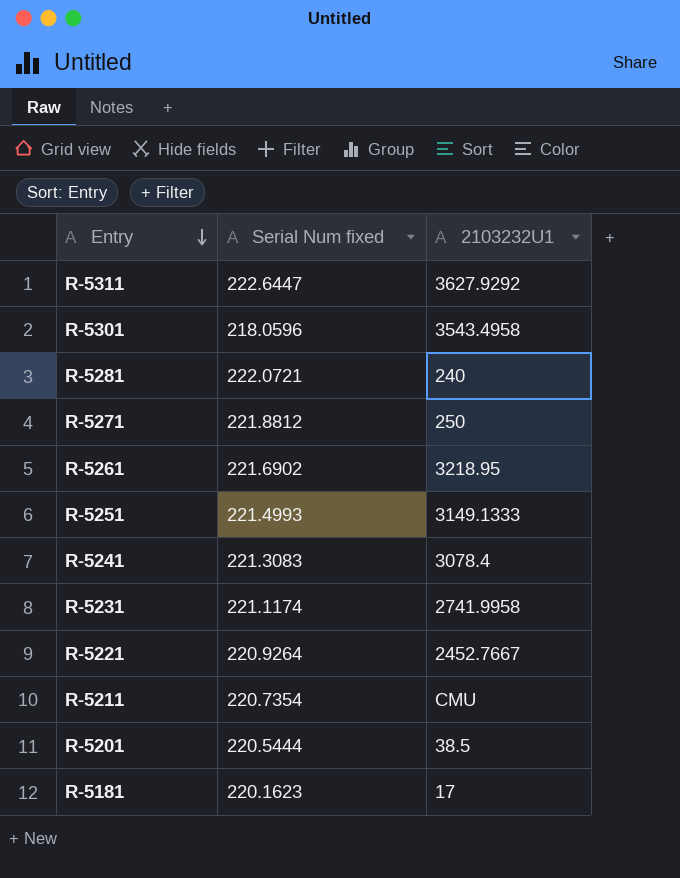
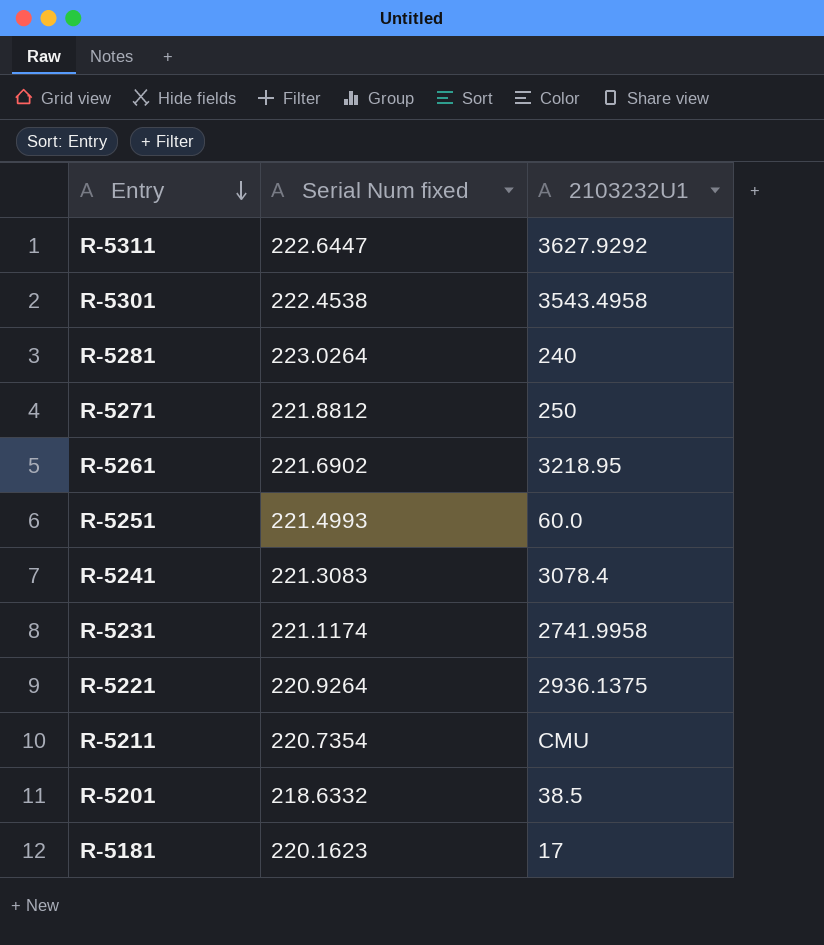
R-5301 | Serial Num fixed: 218.0596 -> 222.4538
R-5281 | Serial Num fixed: 222.0721 -> 223.0264
R-5251 | 2103232U1: 3149.1333 -> 60.0
R-5221 | 2103232U1: 2452.7667 -> 2936.1375
R-5201 | Serial Num fixed: 220.5444 -> 218.6332

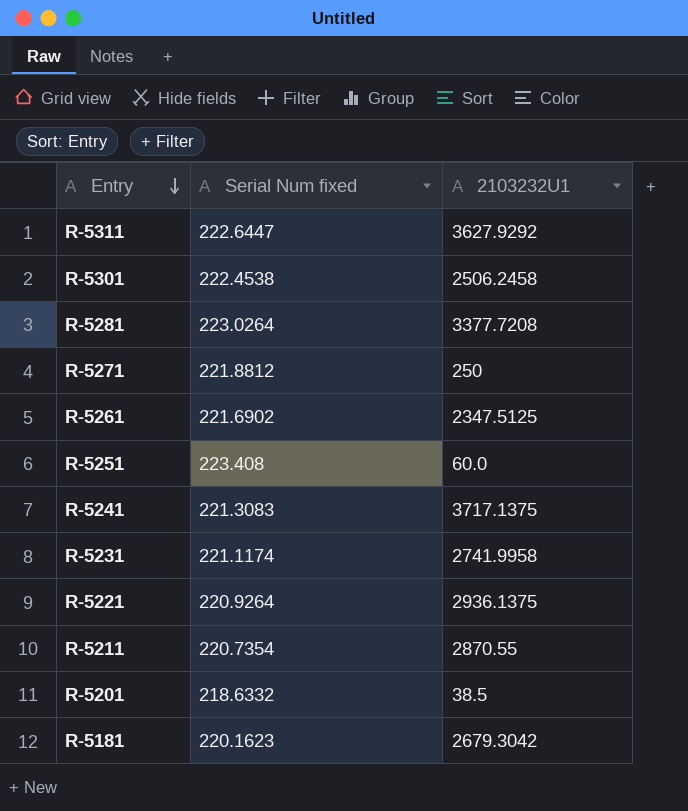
R-5301 | 2103232U1: 3543.4958 -> 2506.2458
R-5281 | 2103232U1: 240 -> 3377.7208
R-5261 | 2103232U1: 3218.95 -> 2347.5125
R-5251 | Serial Num fixed: 221.4993 -> 223.408
R-5241 | 2103232U1: 3078.4 -> 3717.1375
R-5211 | 2103232U1: CMU -> 2870.55
R-5181 | 2103232U1: 17 -> 2679.3042

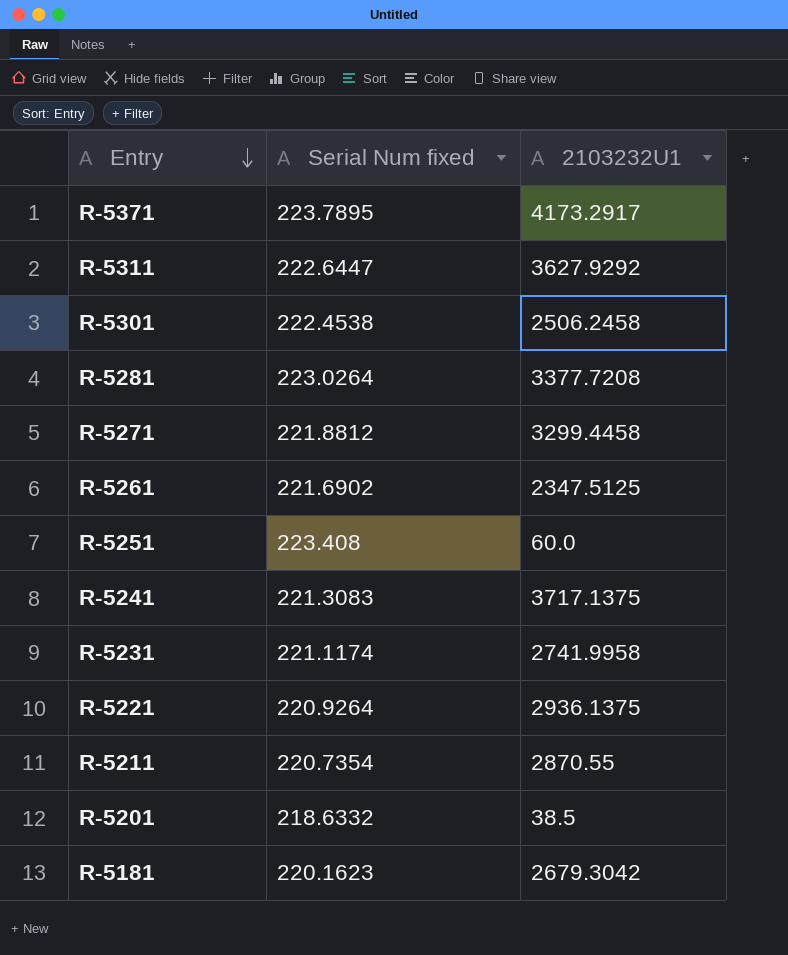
row R-5371: none -> 223.7895 | 4173.2917
R-5271 | 2103232U1: 250 -> 3299.4458

